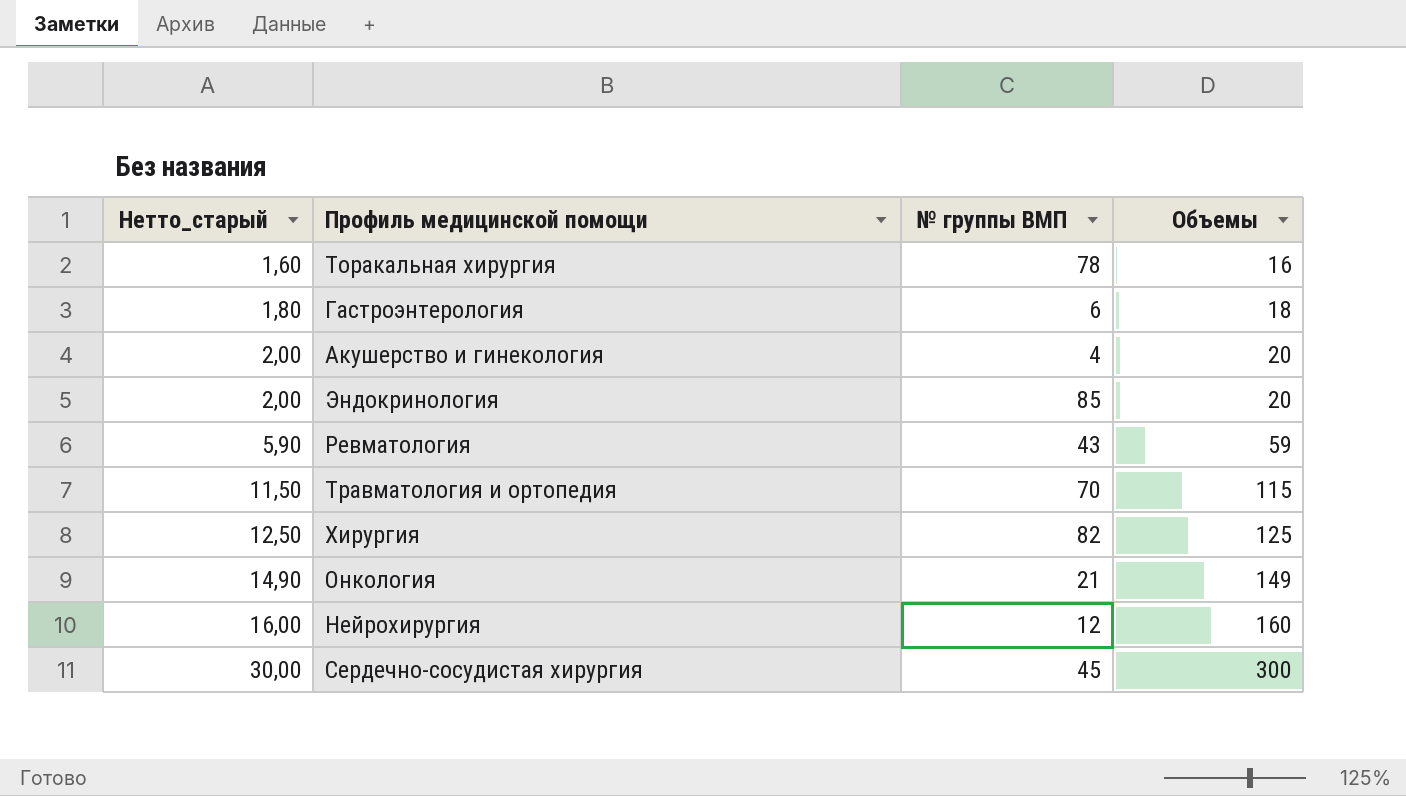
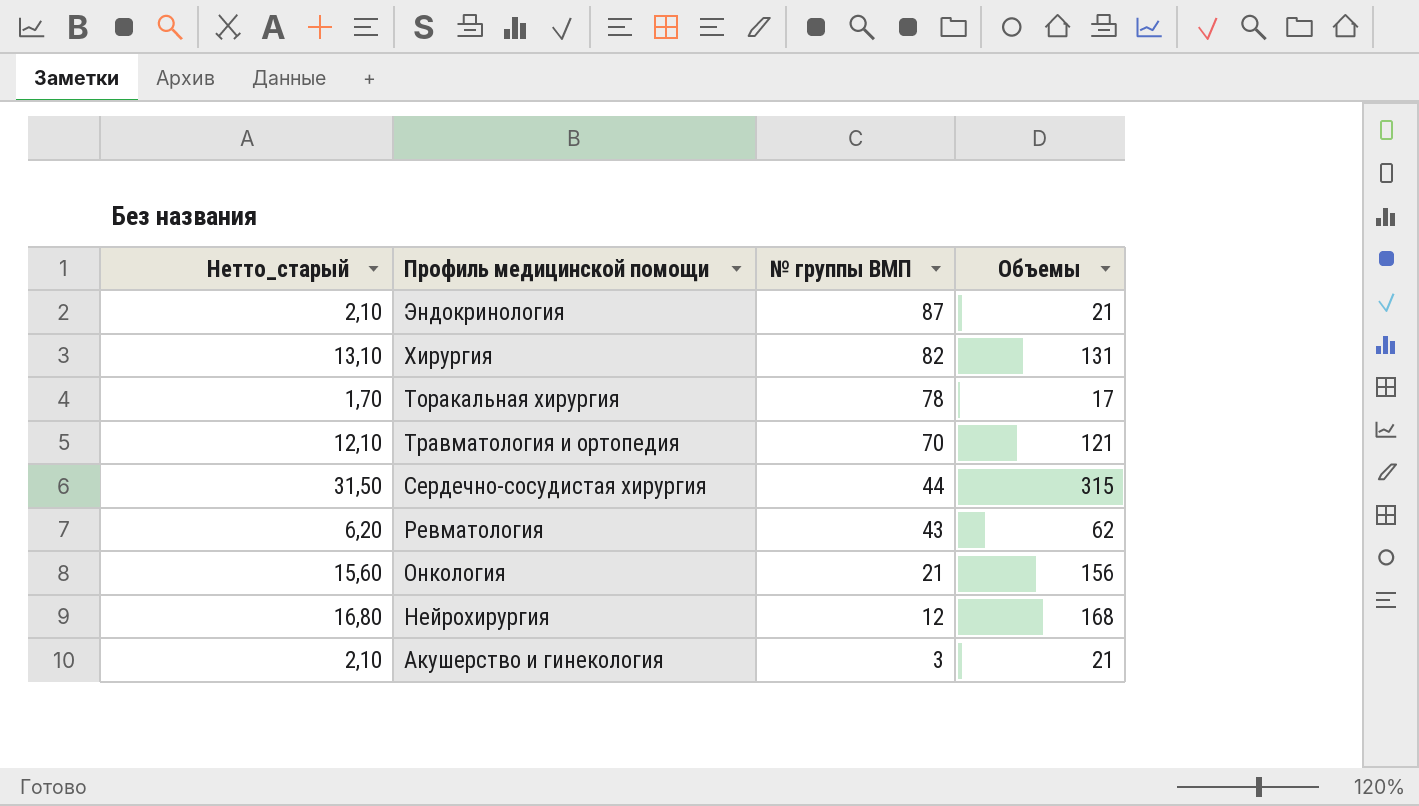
row order: Нетто_старый ascending -> № группы ВМП descending
row Гастроэнтерология: 1,80 | 6 | 18 -> none
Эндокринология | Нетто_старый: 2,00 -> 2,10
Эндокринология | № группы ВМП: 85 -> 87
Эндокринология | Объемы: 20 -> 21
Хирургия | Нетто_старый: 12,50 -> 13,10
Хирургия | Объемы: 125 -> 131
Торакальная хирургия | Нетто_старый: 1,60 -> 1,70
Торакальная хирургия | Объемы: 16 -> 17
Травматология и ортопедия | Нетто_старый: 11,50 -> 12,10
Травматология и ортопедия | Объемы: 115 -> 121
Сердечно-сосудистая хирургия | Нетто_старый: 30,00 -> 31,50
Сердечно-сосудистая хирургия | № группы ВМП: 45 -> 44
Сердечно-сосудистая хирургия | Объемы: 300 -> 315
Ревматология | Нетто_старый: 5,90 -> 6,20
Ревматология | Объемы: 59 -> 62
Онкология | Нетто_старый: 14,90 -> 15,60
Онкология | Объемы: 149 -> 156
Нейрохирургия | Нетто_старый: 16,00 -> 16,80
Нейрохирургия | Объемы: 160 -> 168
Акушерство и гинекология | Нетто_старый: 2,00 -> 2,10
Акушерство и гинекология | № группы ВМП: 4 -> 3
Акушерство и гинекология | Объемы: 20 -> 21

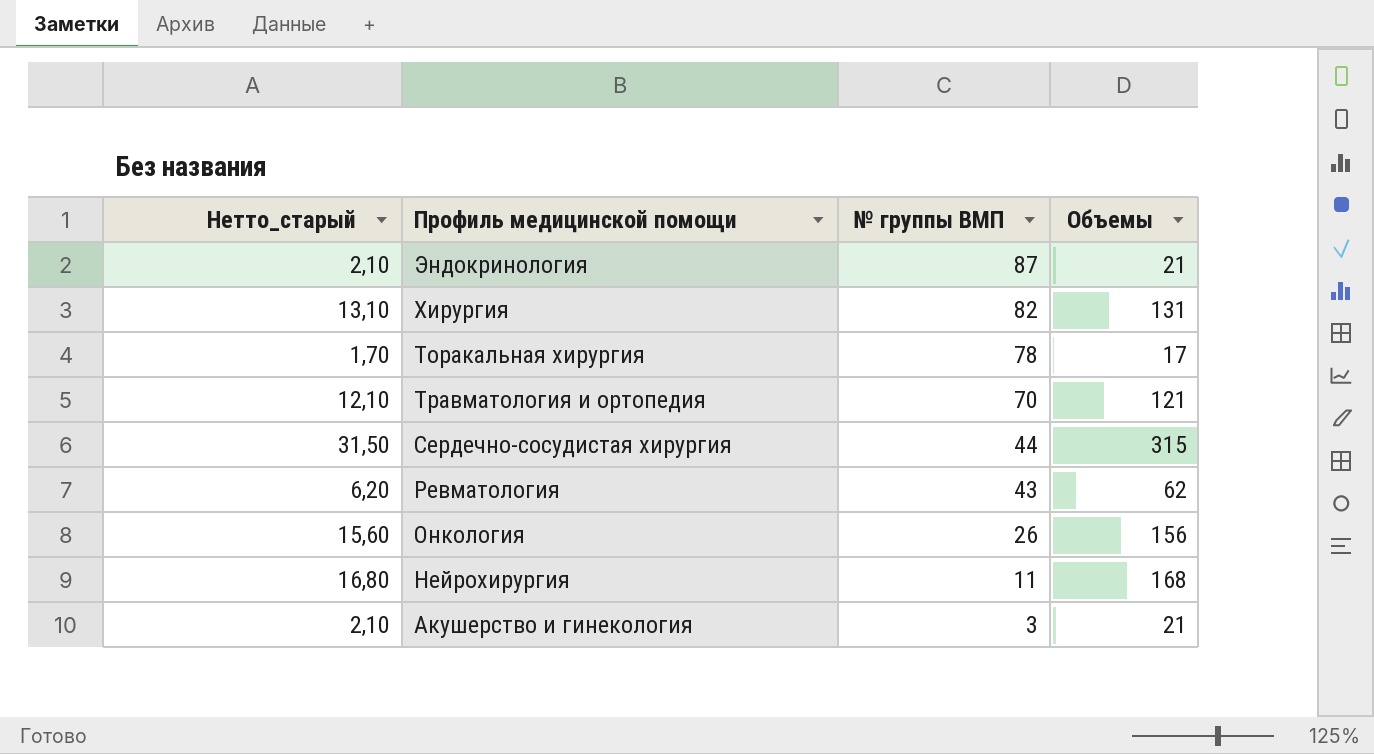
Онкология | № группы ВМП: 21 -> 26
Нейрохирургия | № группы ВМП: 12 -> 11

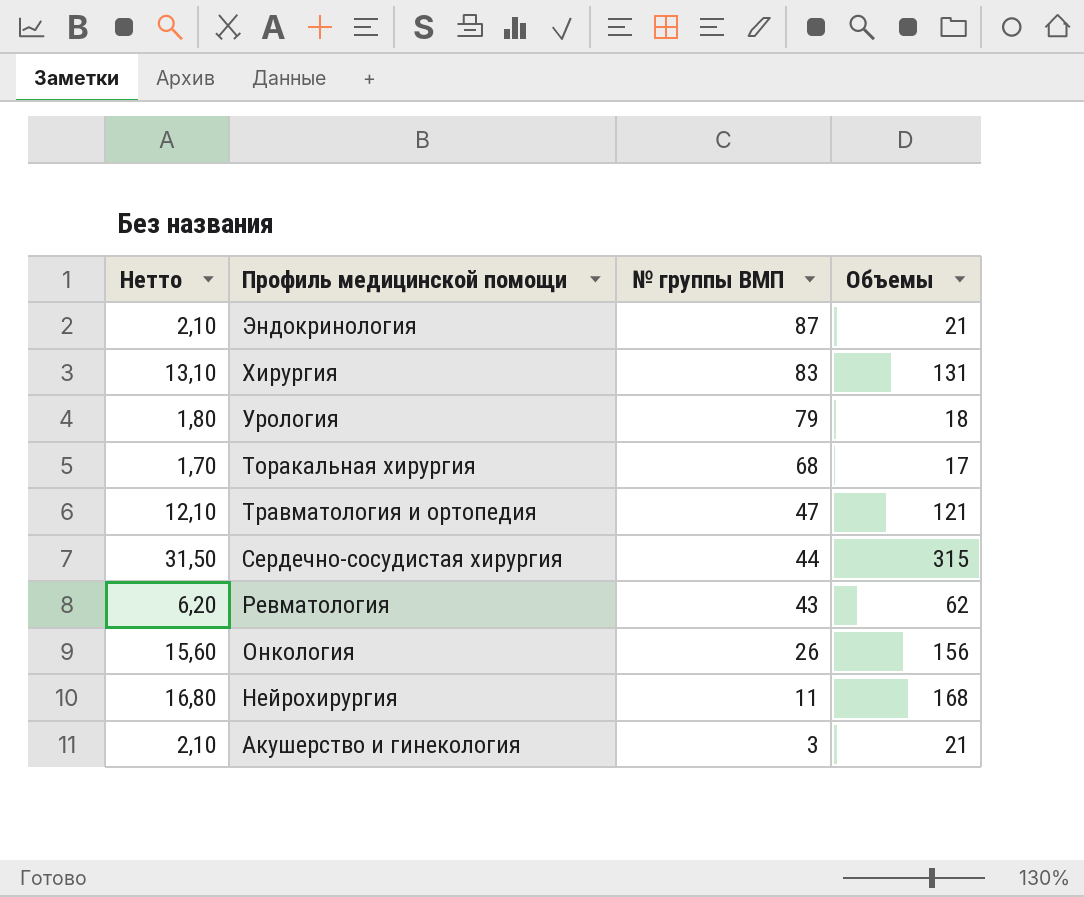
column name: Нетто_старый -> Нетто
Хирургия | № группы ВМП: 82 -> 83
row Урология: none -> 1,80 | 79 | 18
Торакальная хирургия | № группы ВМП: 78 -> 68
Травматология и ортопедия | № группы ВМП: 70 -> 47

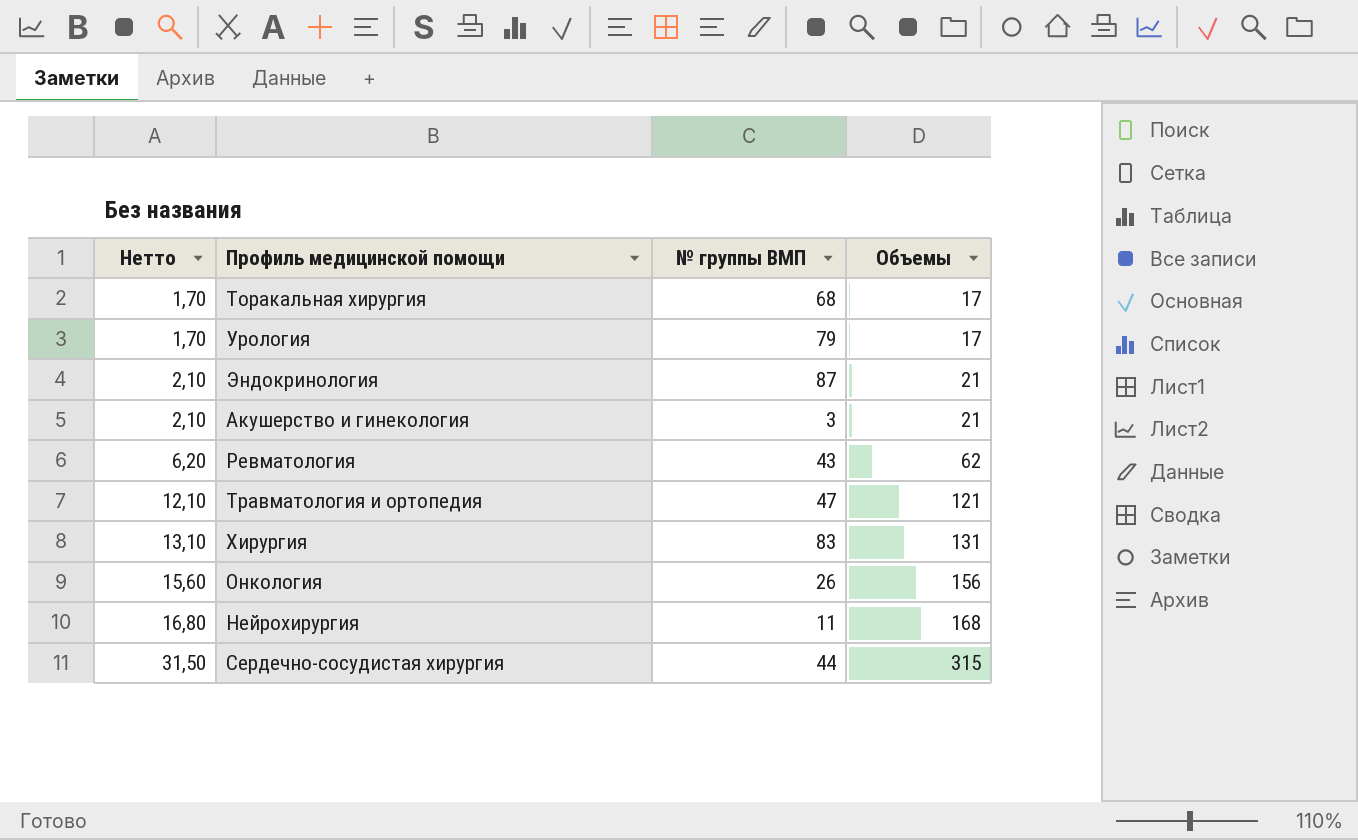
row order: № группы ВМП descending -> Нетто ascending
Урология | Нетто: 1,80 -> 1,70
Урология | Объемы: 18 -> 17

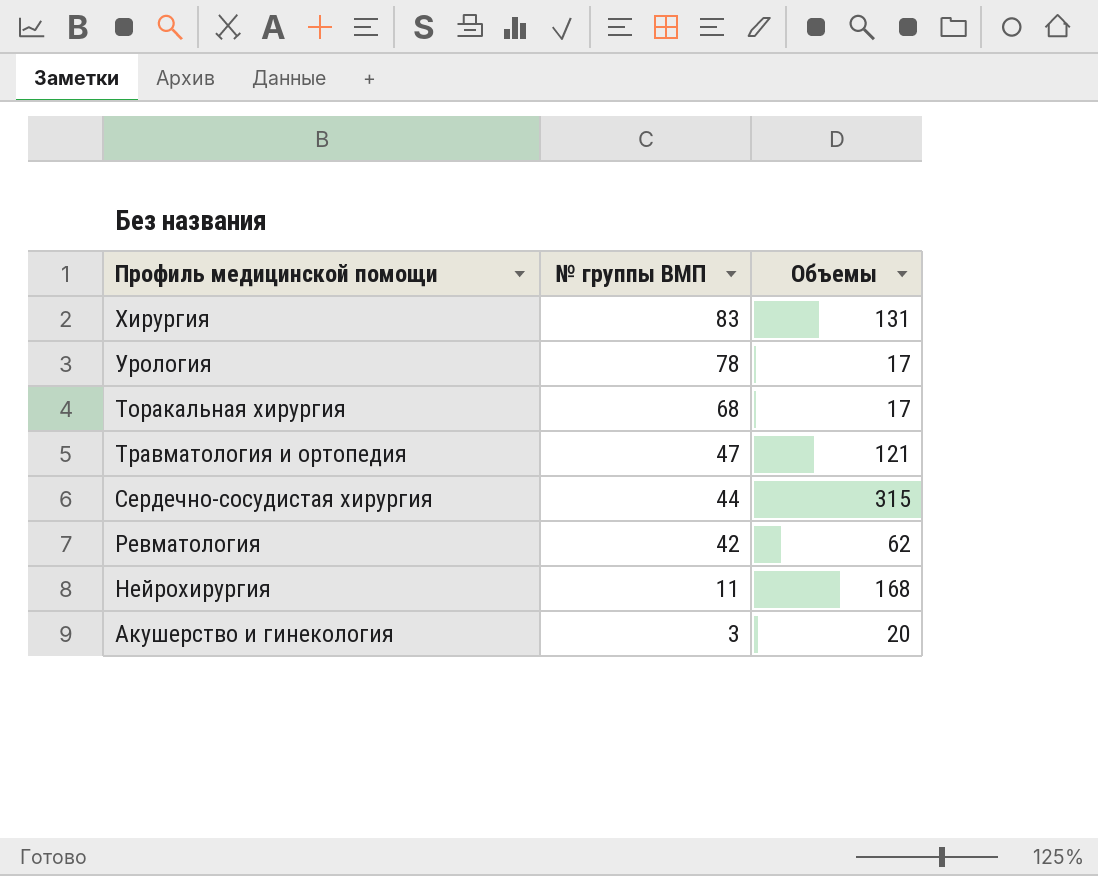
row order: Нетто ascending -> № группы ВМП descending
column Нетто | formula: [Объемы] * 0,1 -> none
row Эндокринология: 2,10 | 87 | 21 -> none
row Онкология: 15,60 | 26 | 156 -> none
Урология | № группы ВМП: 79 -> 78
Ревматология | № группы ВМП: 43 -> 42
Акушерство и гинекология | Объемы: 21 -> 20

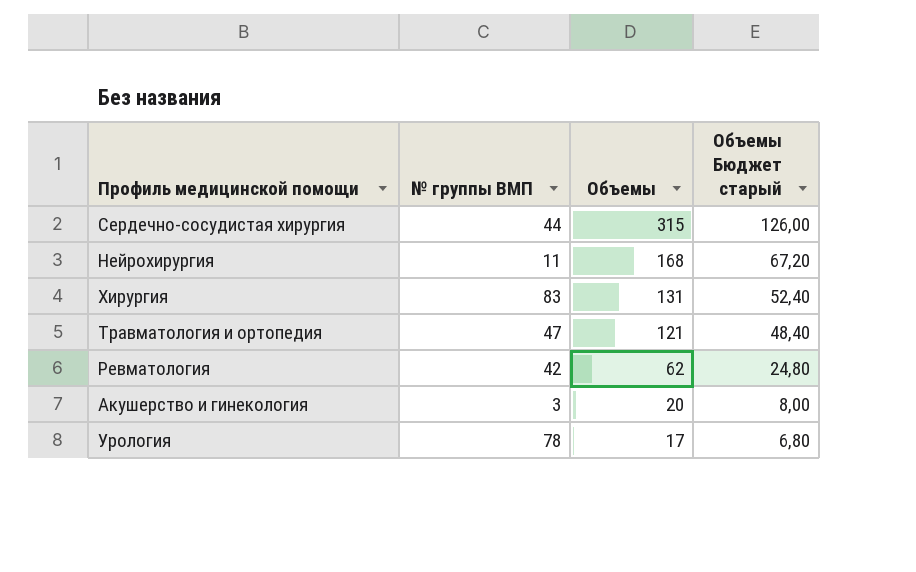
row order: № группы ВМП descending -> Объемы descending
column Объемы Бюджет старый | formula: none -> [Объемы] * 0,4
row Торакальная хирургия: 68 | 17 -> none

